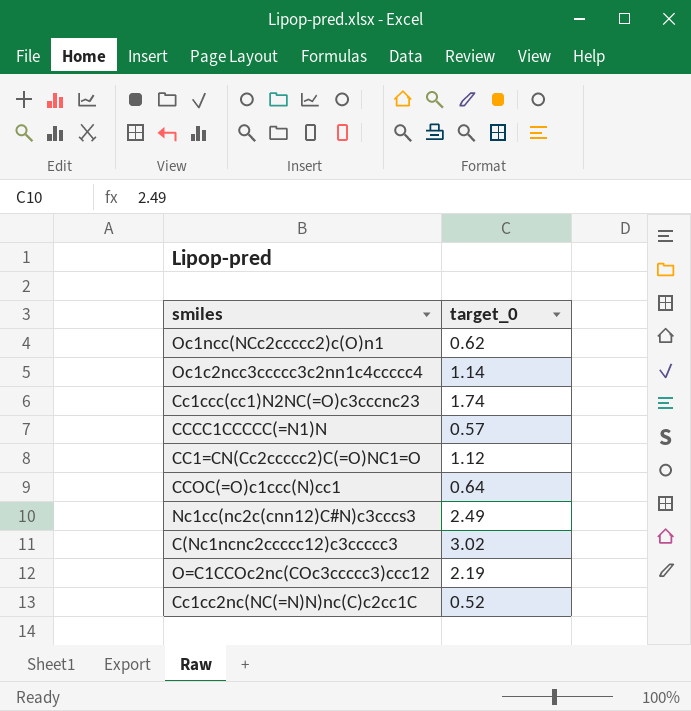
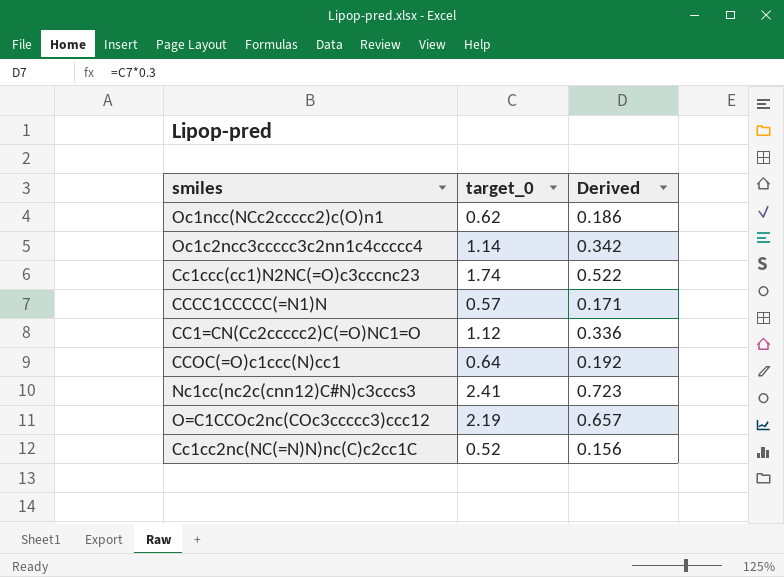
column Derived | formula: none -> [target_0] * 0.3
row C(Nc1ncnc2ccccc12)c3ccccc3: 3.02 -> none
Nc1cc(nc2c(cnn12)C#N)c3cccs3 | target_0: 2.49 -> 2.41

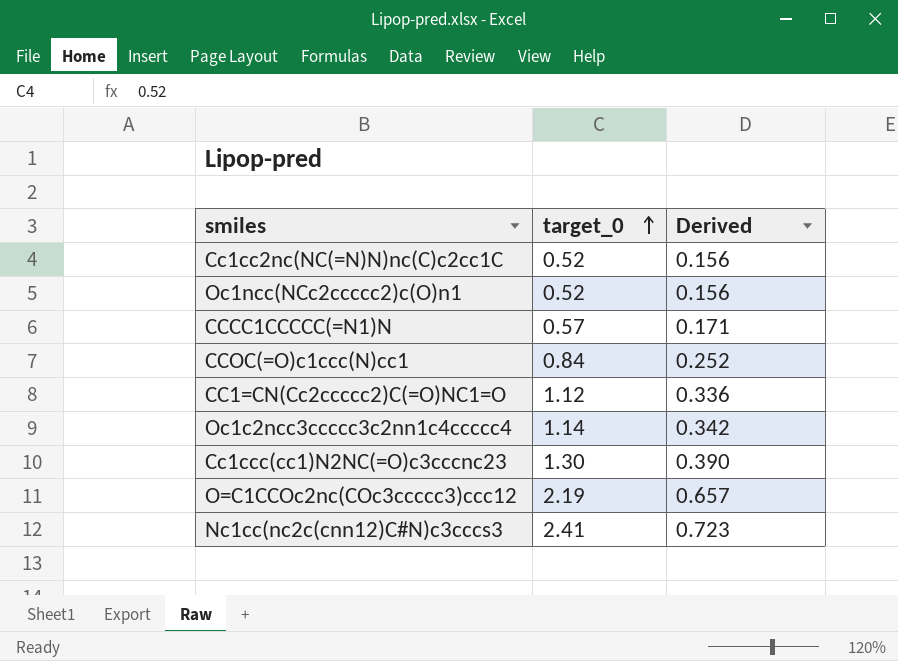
row order: none -> target_0 ascending
Oc1ncc(NCc2ccccc2)c(O)n1 | target_0: 0.62 -> 0.52
Oc1ncc(NCc2ccccc2)c(O)n1 | Derived: 0.186 -> 0.156
CCOC(=O)c1ccc(N)cc1 | target_0: 0.64 -> 0.84
CCOC(=O)c1ccc(N)cc1 | Derived: 0.192 -> 0.252
Cc1ccc(cc1)N2NC(=O)c3cccnc23 | target_0: 1.74 -> 1.30
Cc1ccc(cc1)N2NC(=O)c3cccnc23 | Derived: 0.522 -> 0.390

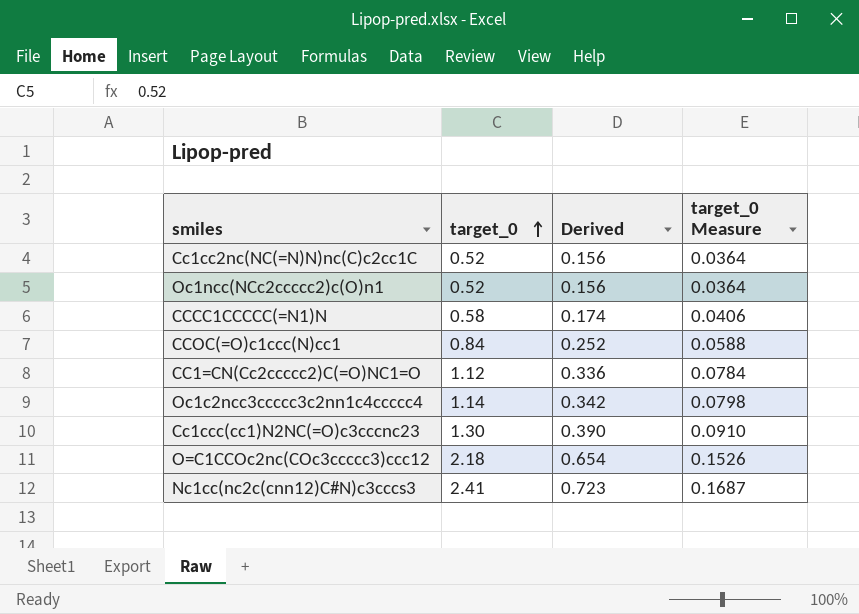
column target_0 Measure | formula: none -> [target_0] * 0.07
CCCC1CCCCC(=N1)N | target_0: 0.57 -> 0.58
CCCC1CCCCC(=N1)N | Derived: 0.171 -> 0.174
O=C1CCOc2nc(COc3ccccc3)ccc12 | target_0: 2.19 -> 2.18
O=C1CCOc2nc(COc3ccccc3)ccc12 | Derived: 0.657 -> 0.654

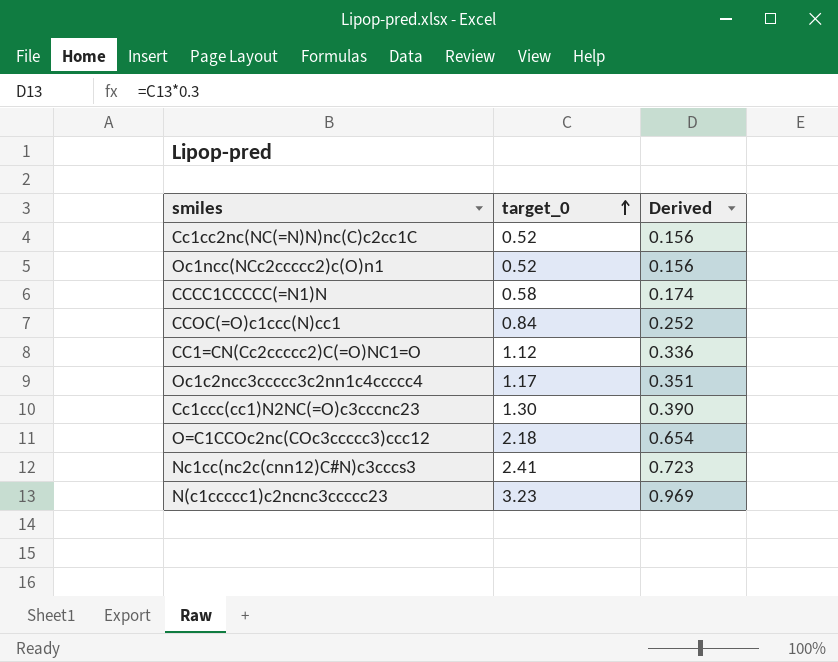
column target_0 Measure | formula: [target_0] * 0.07 -> none
Oc1c2ncc3ccccc3c2nn1c4ccccc4 | target_0: 1.14 -> 1.17
Oc1c2ncc3ccccc3c2nn1c4ccccc4 | Derived: 0.342 -> 0.351
row N(c1ccccc1)c2ncnc3ccccc23: none -> 3.23 | 0.969

